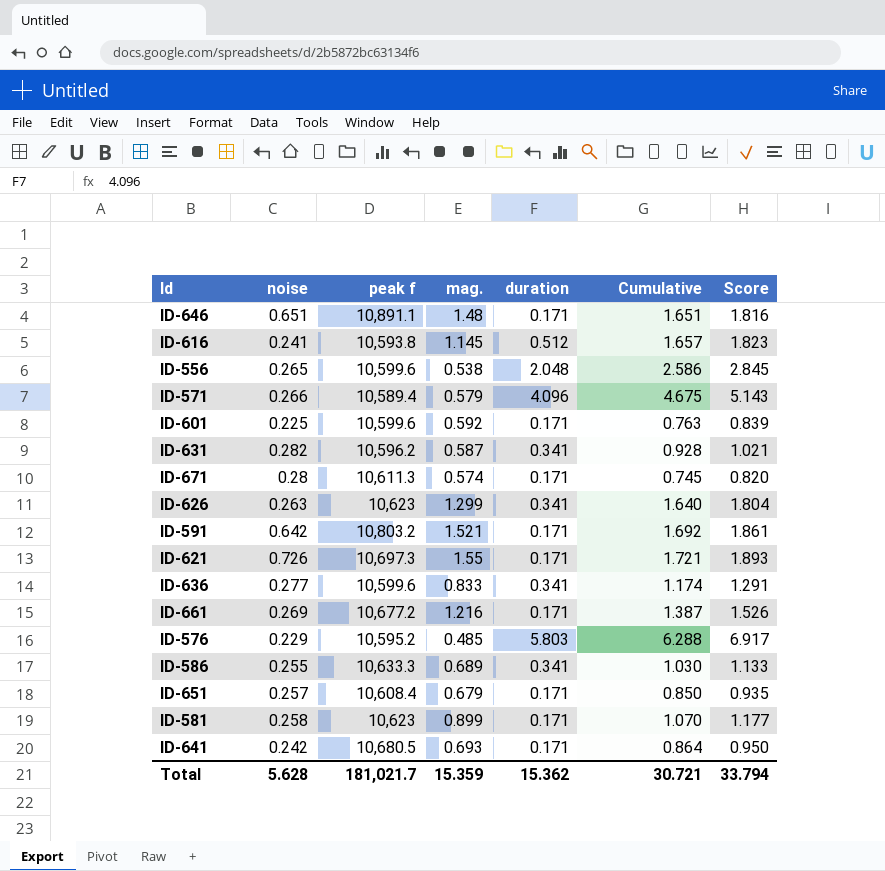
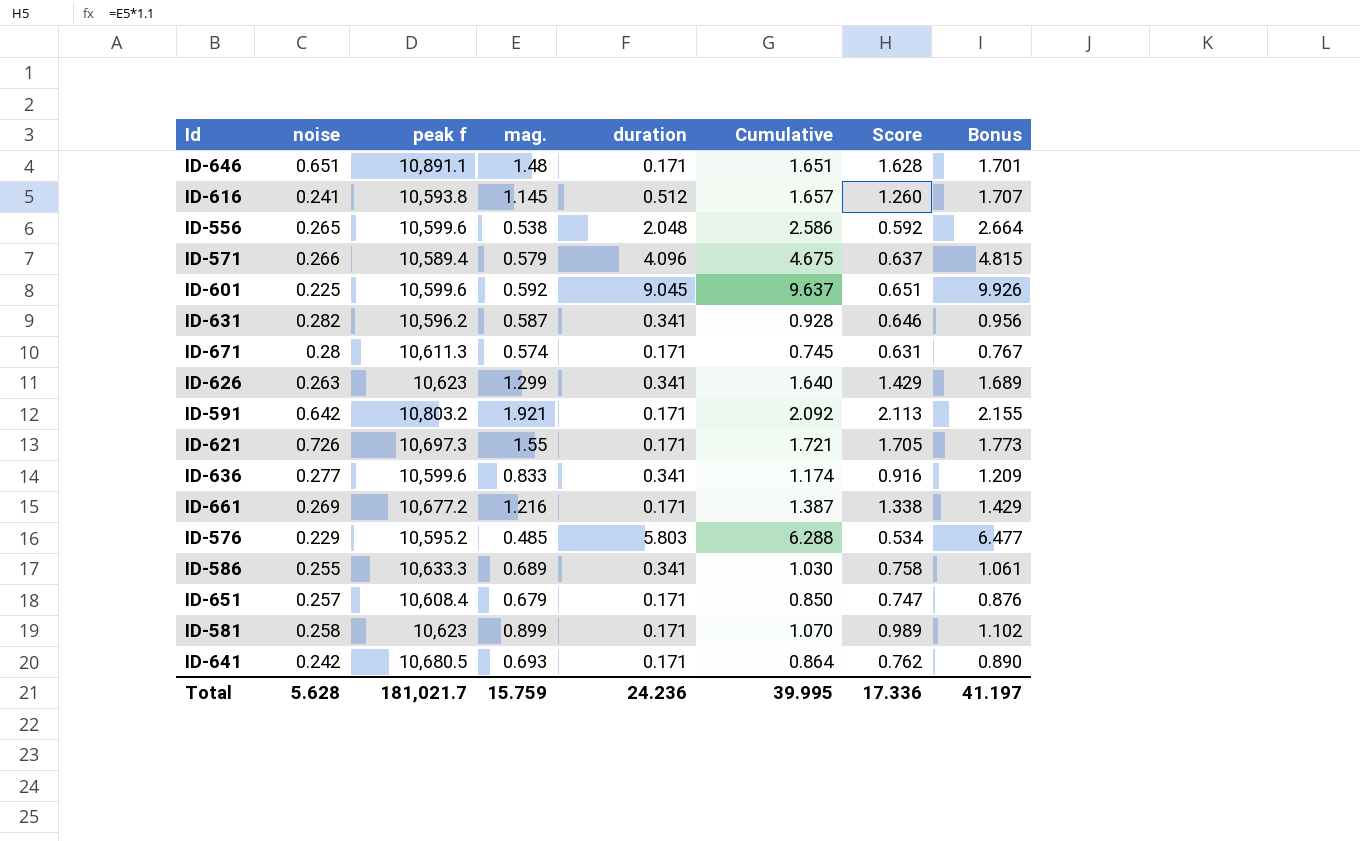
column Score | formula: [Cumulative] * 1.1 -> [mag.] * 1.1
column Bonus | formula: none -> [Cumulative] * 1.03
ID-601 | duration: 0.171 -> 9.045
ID-601 | Cumulative: 0.763 -> 9.637
ID-591 | mag.: 1.521 -> 1.921
ID-591 | Cumulative: 1.692 -> 2.092
Total | mag.: 15.359 -> 15.759
Total | duration: 15.362 -> 24.236
Total | Cumulative: 30.721 -> 39.995
Total | Score: 33.794 -> 17.336

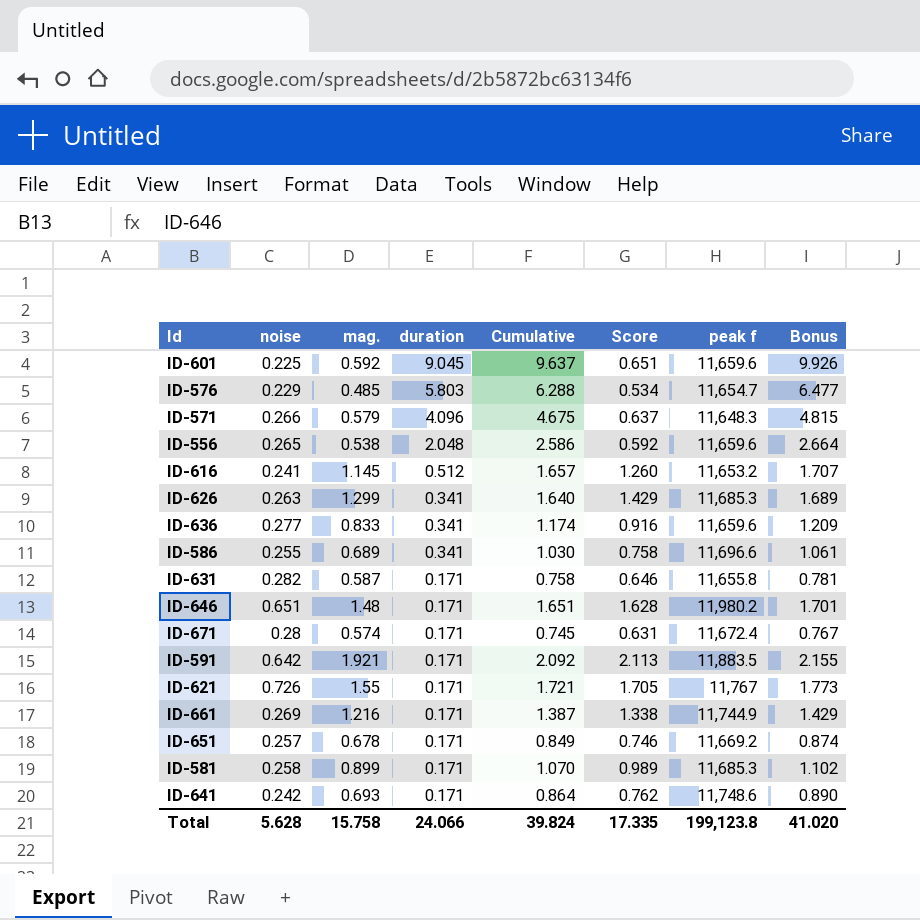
row order: none -> duration descending
column peak f | position: 3 -> 7
ID-601 | peak f: 10,599.6 -> 11,659.6
ID-576 | peak f: 10,595.2 -> 11,654.7
ID-571 | peak f: 10,589.4 -> 11,648.3
ID-556 | peak f: 10,599.6 -> 11,659.6
ID-616 | peak f: 10,593.8 -> 11,653.2
ID-626 | peak f: 10,623 -> 11,685.3
ID-636 | peak f: 10,599.6 -> 11,659.6
ID-586 | peak f: 10,633.3 -> 11,696.6
ID-631 | duration: 0.341 -> 0.171
ID-631 | Cumulative: 0.928 -> 0.758
ID-631 | peak f: 10,596.2 -> 11,655.8
ID-631 | Bonus: 0.956 -> 0.781
ID-646 | peak f: 10,891.1 -> 11,980.2
ID-671 | peak f: 10,611.3 -> 11,672.4
ID-591 | peak f: 10,803.2 -> 11,883.5
ID-621 | peak f: 10,697.3 -> 11,767
ID-661 | peak f: 10,677.2 -> 11,744.9
ID-651 | mag.: 0.679 -> 0.678
ID-651 | Cumulative: 0.850 -> 0.849
ID-651 | Score: 0.747 -> 0.746
ID-651 | peak f: 10,608.4 -> 11,669.2
ID-651 | Bonus: 0.876 -> 0.874
ID-581 | peak f: 10,623 -> 11,685.3
ID-641 | peak f: 10,680.5 -> 11,748.6
Total | mag.: 15.759 -> 15.758
Total | duration: 24.236 -> 24.066
Total | Cumulative: 39.995 -> 39.824
Total | Score: 17.336 -> 17.335
Total | peak f: 181,021.7 -> 199,123.8
Total | Bonus: 41.197 -> 41.020

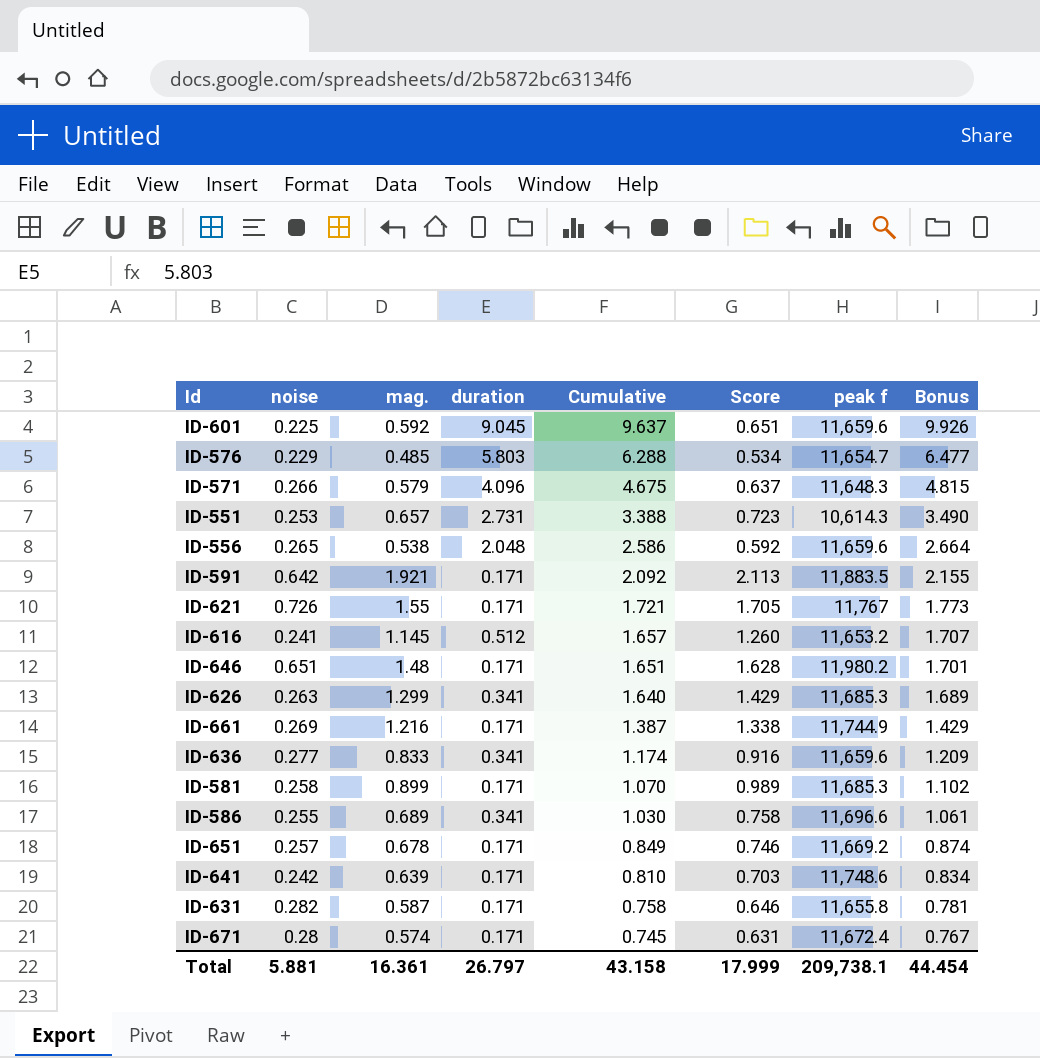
row order: duration descending -> Cumulative descending
row ID-551: none -> 0.253 | 0.657 | 2.731 | 3.388 | 0.723 | 10,614.3 | 3.490
ID-641 | mag.: 0.693 -> 0.639
ID-641 | Cumulative: 0.864 -> 0.810
ID-641 | Score: 0.762 -> 0.703
ID-641 | Bonus: 0.890 -> 0.834
Total | noise: 5.628 -> 5.881
Total | mag.: 15.758 -> 16.361
Total | duration: 24.066 -> 26.797
Total | Cumulative: 39.824 -> 43.158
Total | Score: 17.335 -> 17.999
Total | peak f: 199,123.8 -> 209,738.1
Total | Bonus: 41.020 -> 44.454

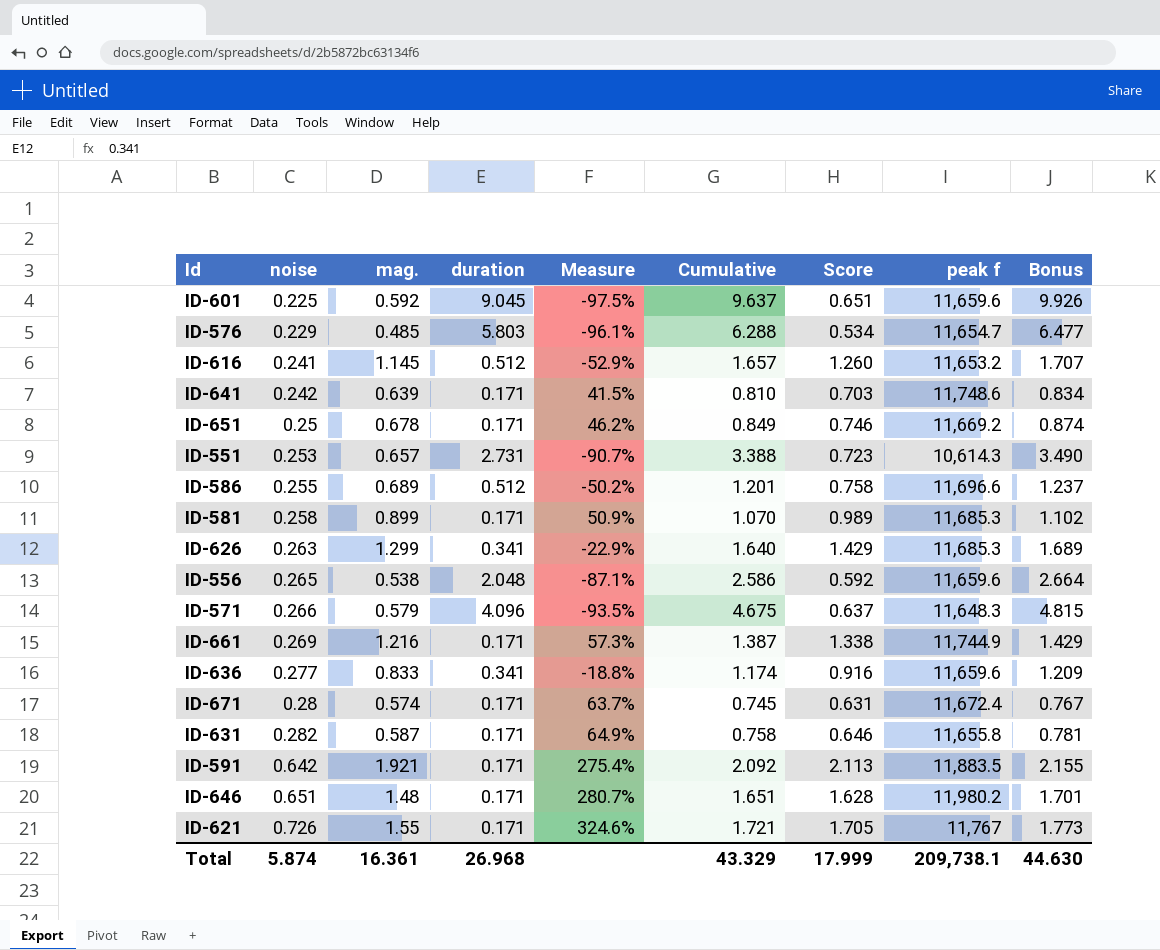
row order: Cumulative descending -> noise ascending
column Measure | formula: none -> ([noise] - [duration]) / [duration]
ID-651 | noise: 0.257 -> 0.25
ID-586 | duration: 0.341 -> 0.512
ID-586 | Cumulative: 1.030 -> 1.201
ID-586 | Bonus: 1.061 -> 1.237
Total | noise: 5.881 -> 5.874
Total | duration: 26.797 -> 26.968
Total | Cumulative: 43.158 -> 43.329
Total | Bonus: 44.454 -> 44.630

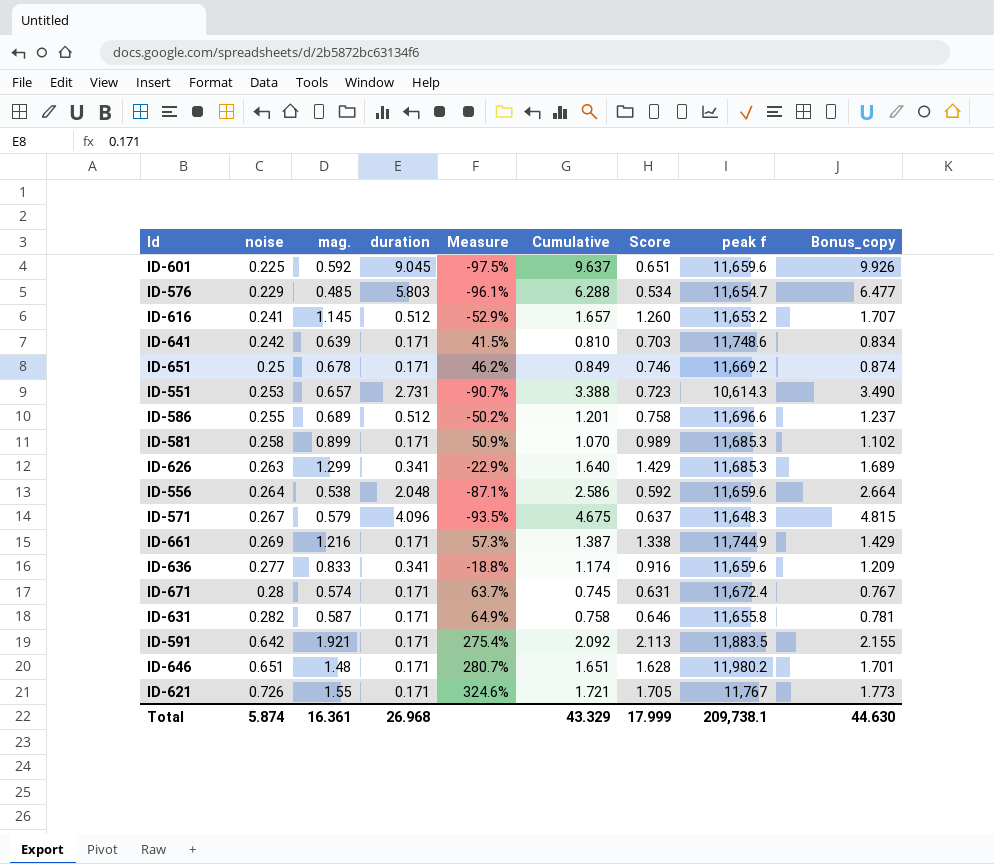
column name: Bonus -> Bonus_copy
ID-556 | noise: 0.265 -> 0.264
ID-571 | noise: 0.266 -> 0.267

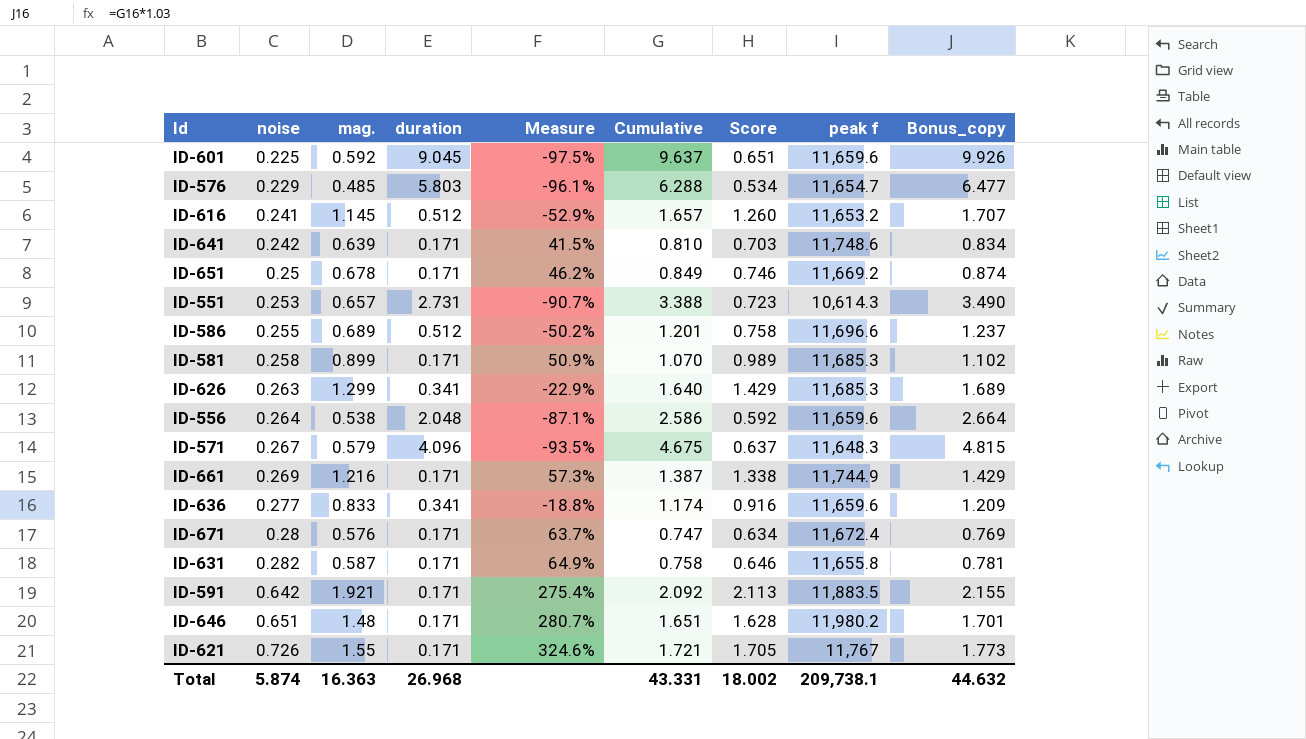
ID-671 | mag.: 0.574 -> 0.576
ID-671 | Cumulative: 0.745 -> 0.747
ID-671 | Score: 0.631 -> 0.634
ID-671 | Bonus_copy: 0.767 -> 0.769
Total | mag.: 16.361 -> 16.363
Total | Cumulative: 43.329 -> 43.331
Total | Score: 17.999 -> 18.002
Total | Bonus_copy: 44.630 -> 44.632

